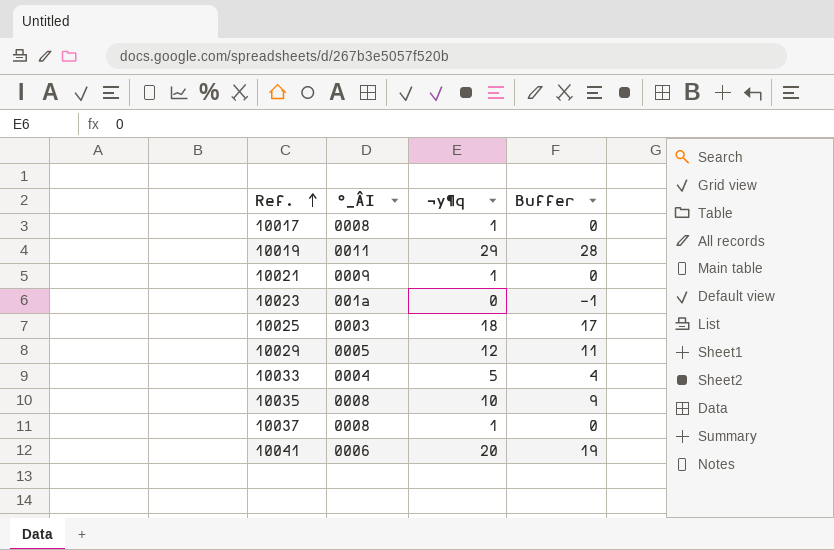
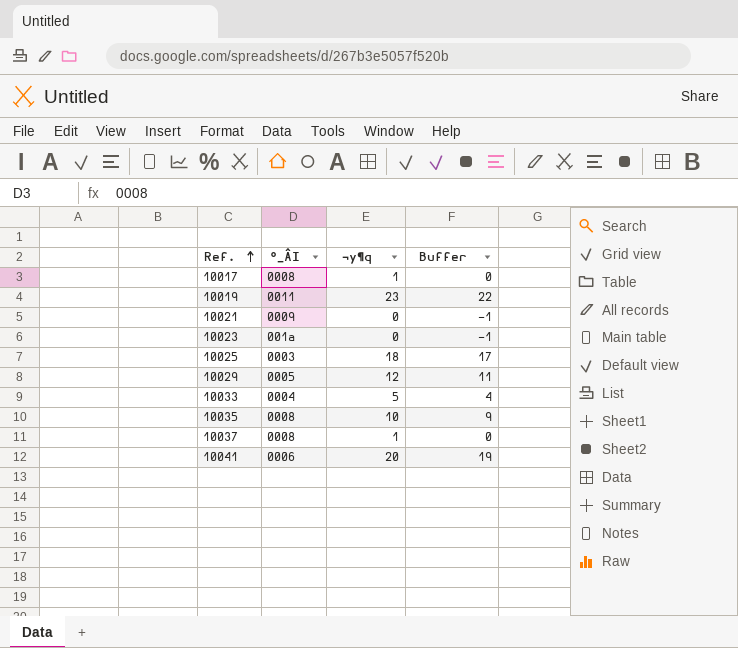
10019 | ¬y¶q: 29 -> 23
10019 | Buffer: 28 -> 22
10021 | ¬y¶q: 1 -> 0
10021 | Buffer: 0 -> -1

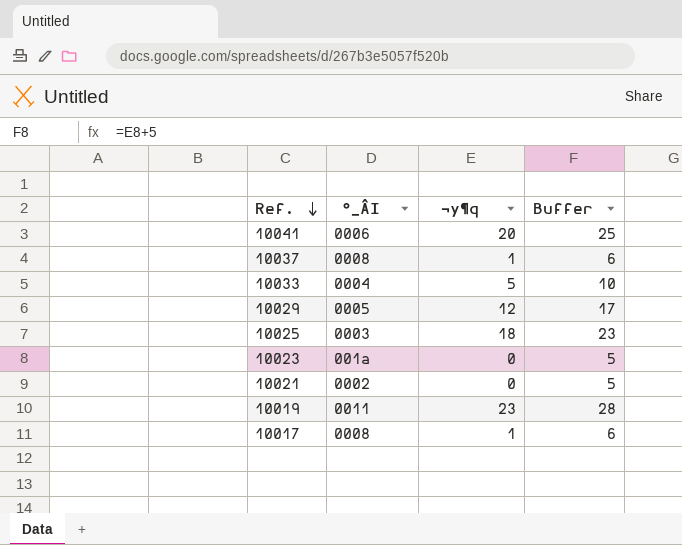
row order: Ref. ascending -> Ref. descending
column Buffer | formula: [¬y¶q] - 1 -> [¬y¶q] + 5
row 10035: 0008 | 10 | 9 -> none
10021 | °_ÂI: 0009 -> 0002

